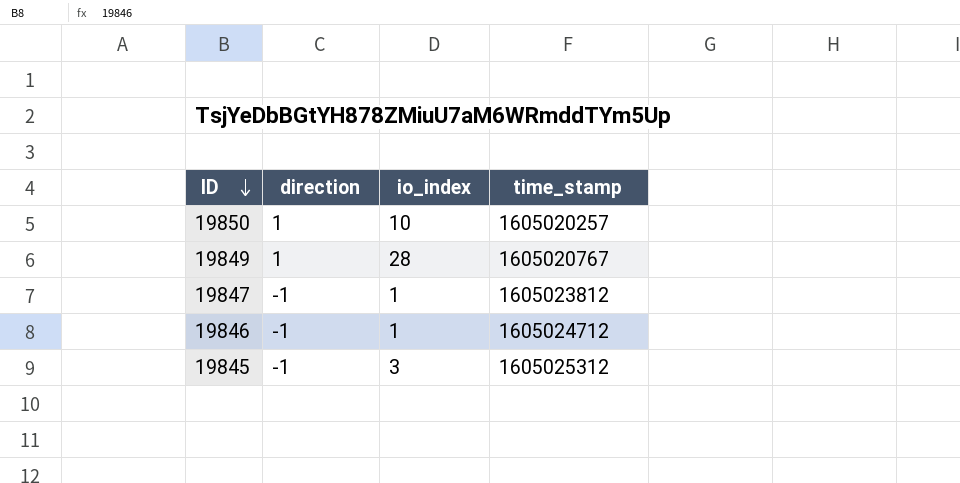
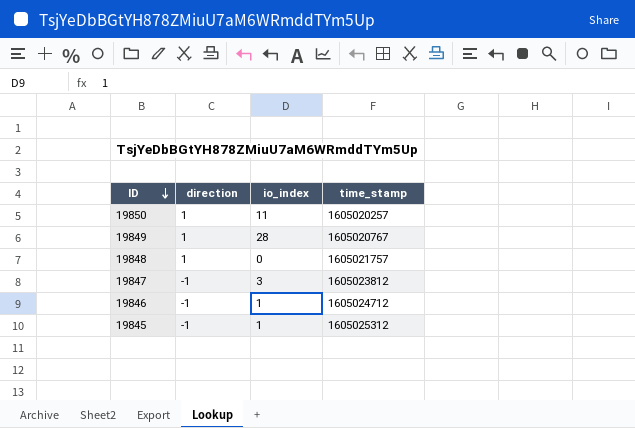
19850 | io_index: 10 -> 11
row 19848: none -> 1 | 0 | 1605021757
19847 | io_index: 1 -> 3
19845 | io_index: 3 -> 1

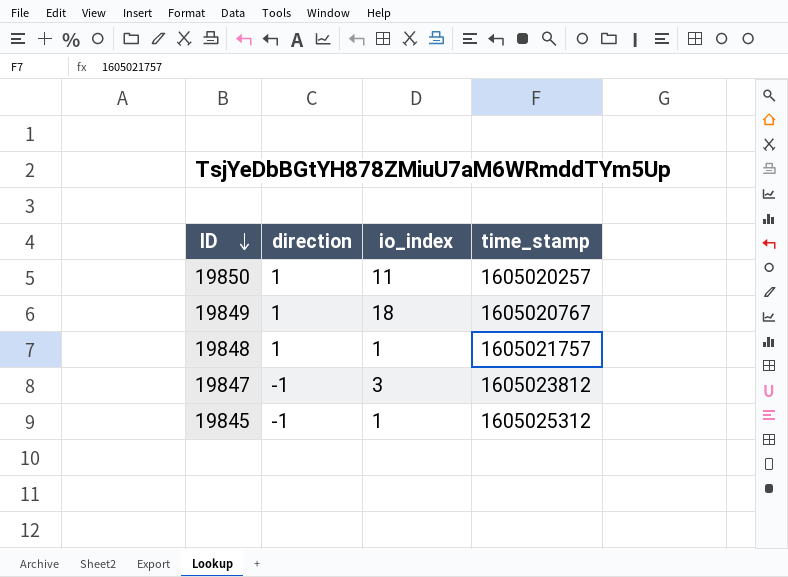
row 19846: -1 | 1 | 1605024712 -> none
19849 | io_index: 28 -> 18
19848 | io_index: 0 -> 1

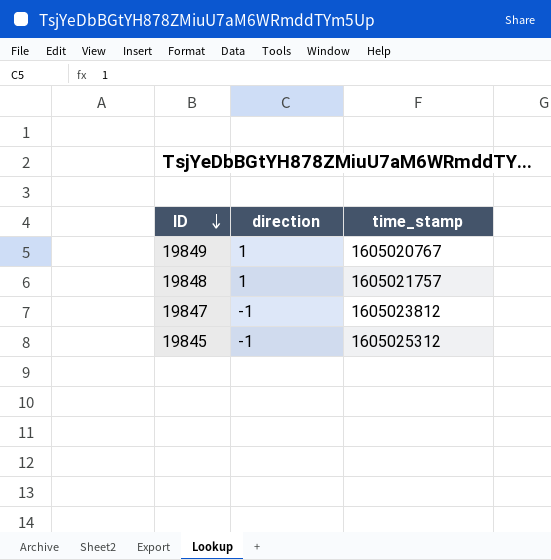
column io_index | position: 3 -> none
row 19850: 1 | 11 | 1605020257 -> none

